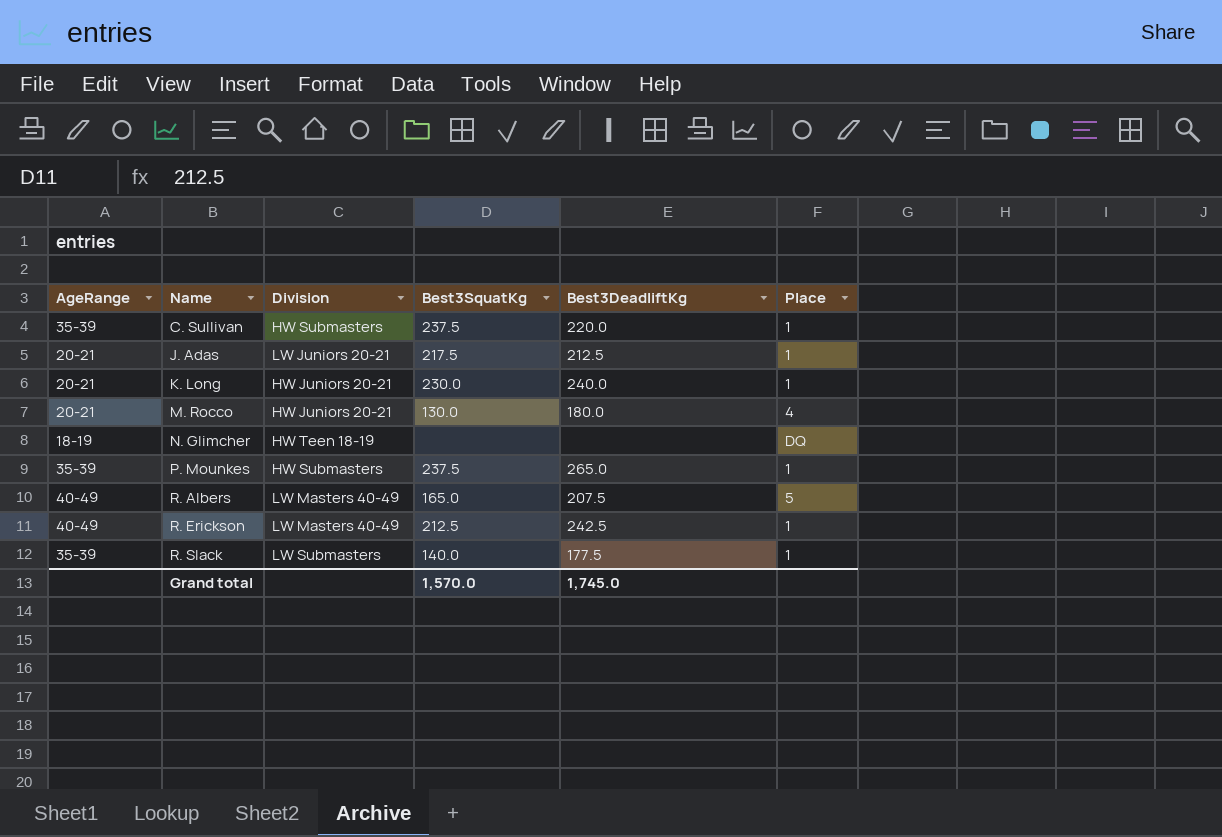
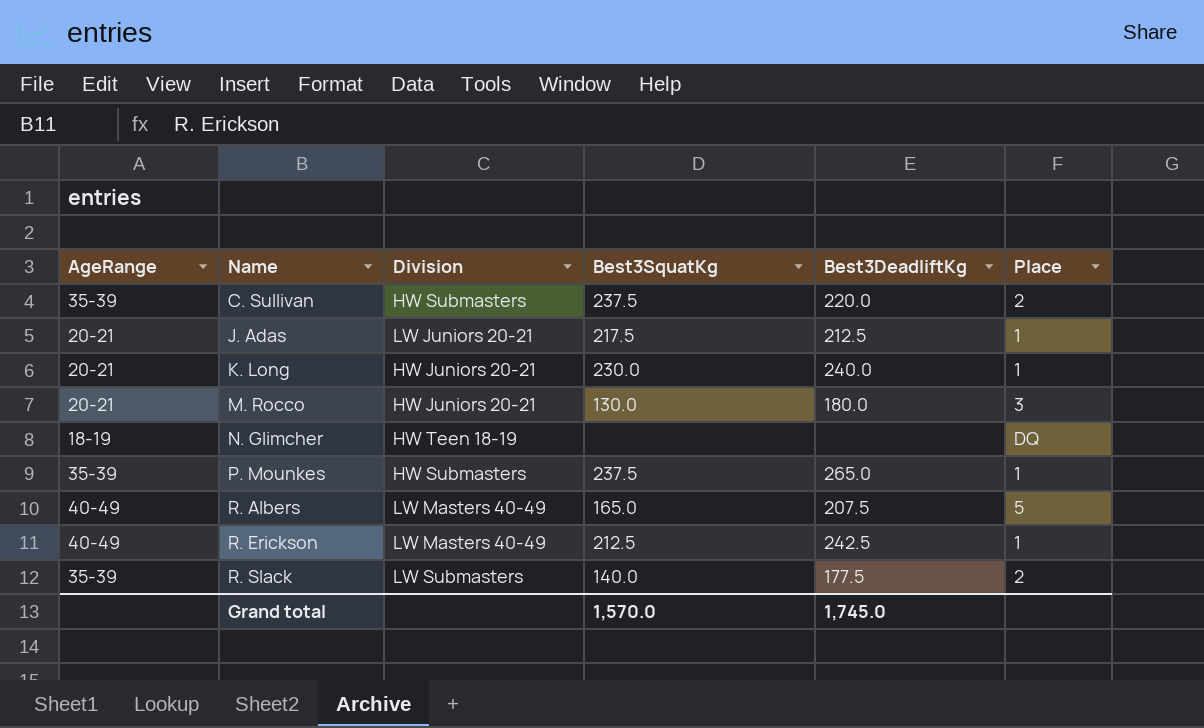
C. Sullivan | Place: 1 -> 2
M. Rocco | Place: 4 -> 3
R. Slack | Place: 1 -> 2

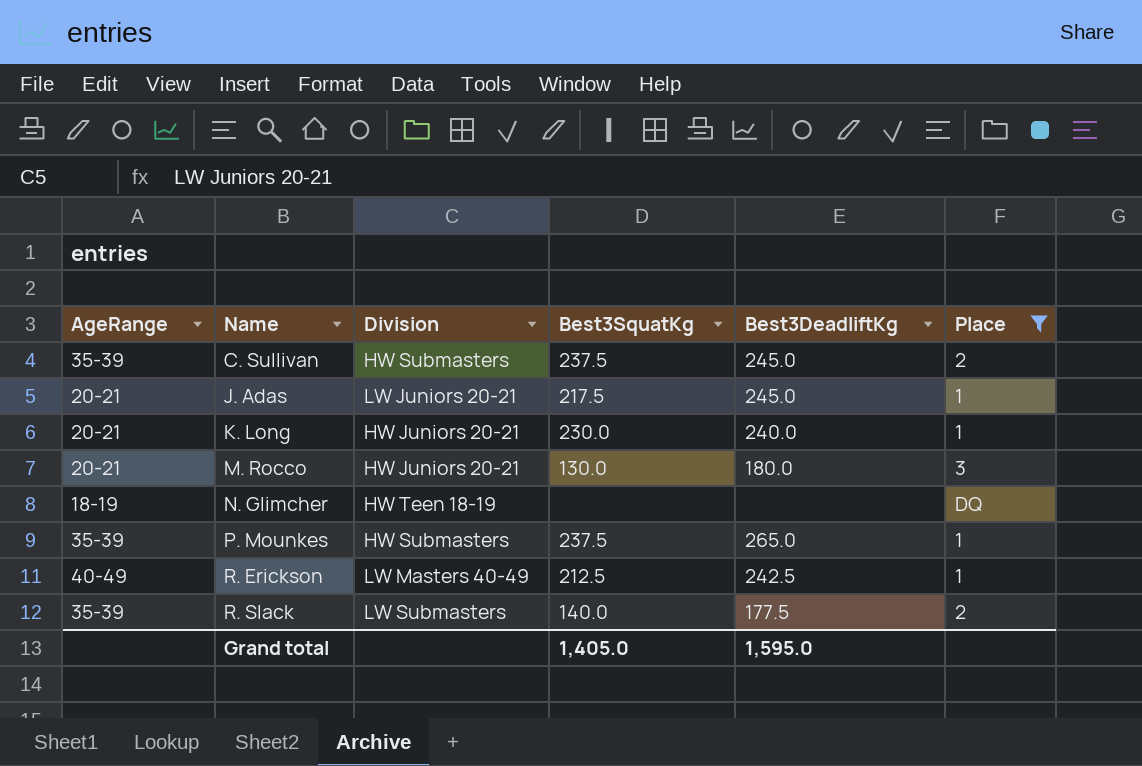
filter: none -> Place != 5
C. Sullivan | Best3DeadliftKg: 220.0 -> 245.0
J. Adas | Best3DeadliftKg: 212.5 -> 245.0
Grand total | Best3SquatKg: 1,570.0 -> 1,405.0
Grand total | Best3DeadliftKg: 1,745.0 -> 1,595.0

